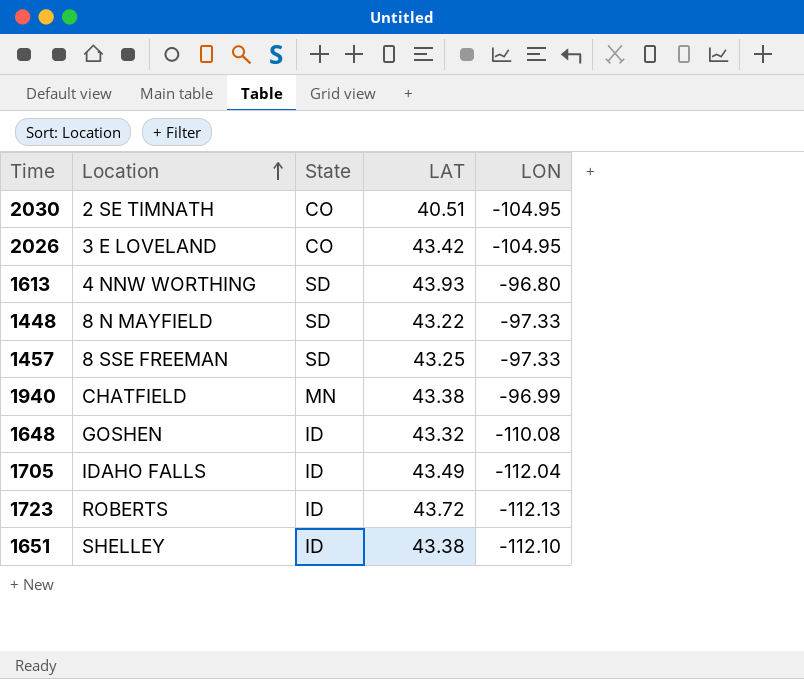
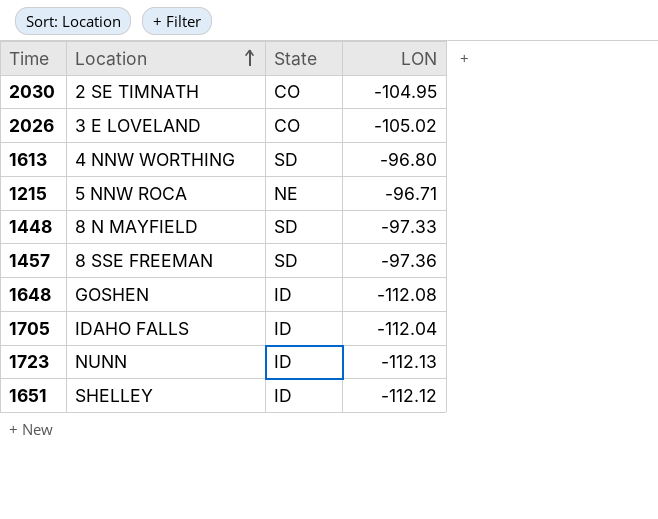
column LAT | position: 4 -> none
row 1940: CHATFIELD | MN | 43.38 | -96.99 -> none
2026 | LON: -104.95 -> -105.02
row 1215: none -> 5 NNW ROCA | NE | -96.71
1457 | LON: -97.33 -> -97.36
1648 | LON: -110.08 -> -112.08
1723 | Location: ROBERTS -> NUNN
1651 | LON: -112.10 -> -112.12

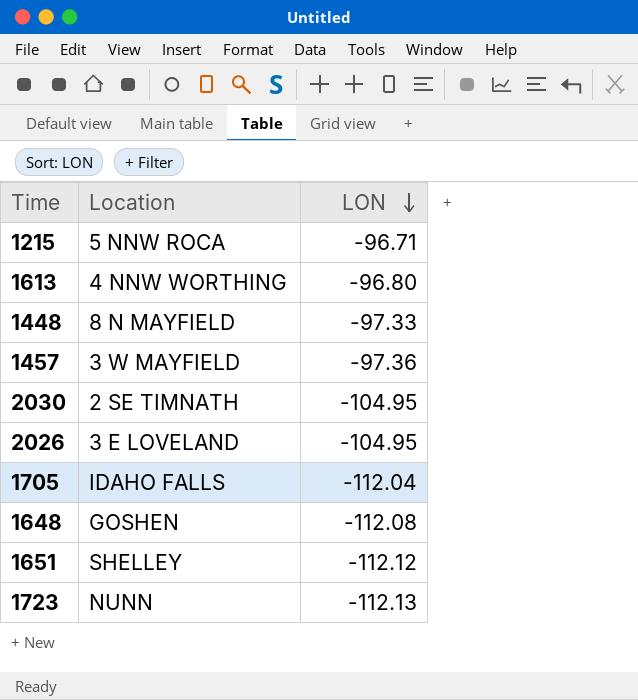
row order: Location ascending -> LON descending
column State | position: 3 -> none
1457 | Location: 8 SSE FREEMAN -> 3 W MAYFIELD
2026 | LON: -105.02 -> -104.95

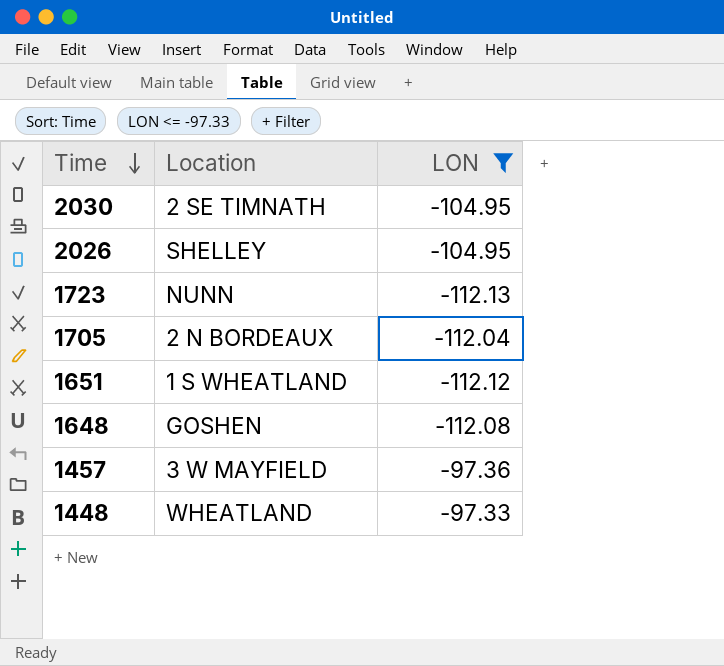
filter: none -> LON <= -97.33
row order: LON descending -> Time descending
2026 | Location: 3 E LOVELAND -> SHELLEY
1705 | Location: IDAHO FALLS -> 2 N BORDEAUX
1651 | Location: SHELLEY -> 1 S WHEATLAND
1448 | Location: 8 N MAYFIELD -> WHEATLAND

